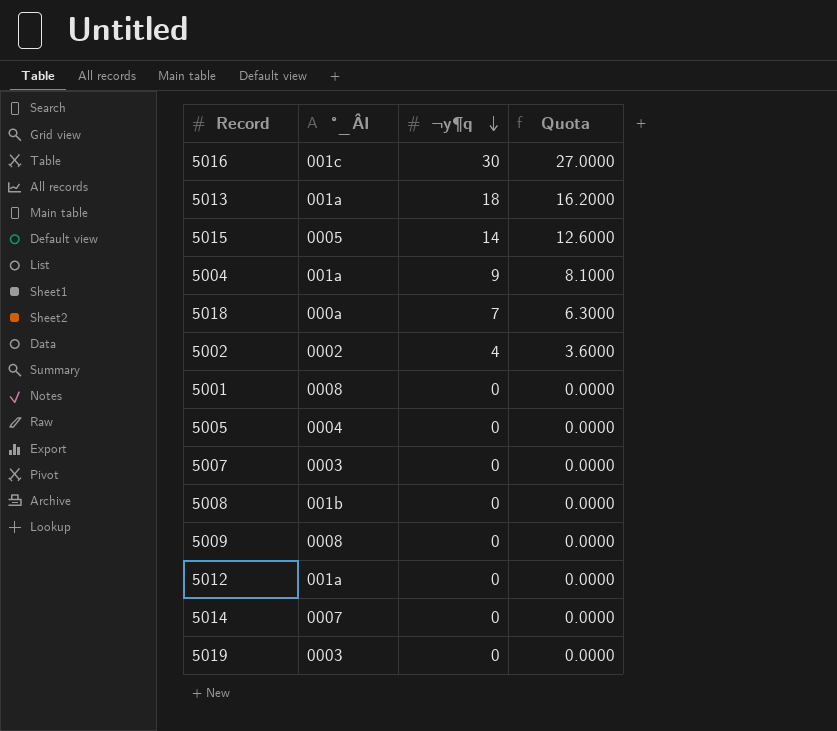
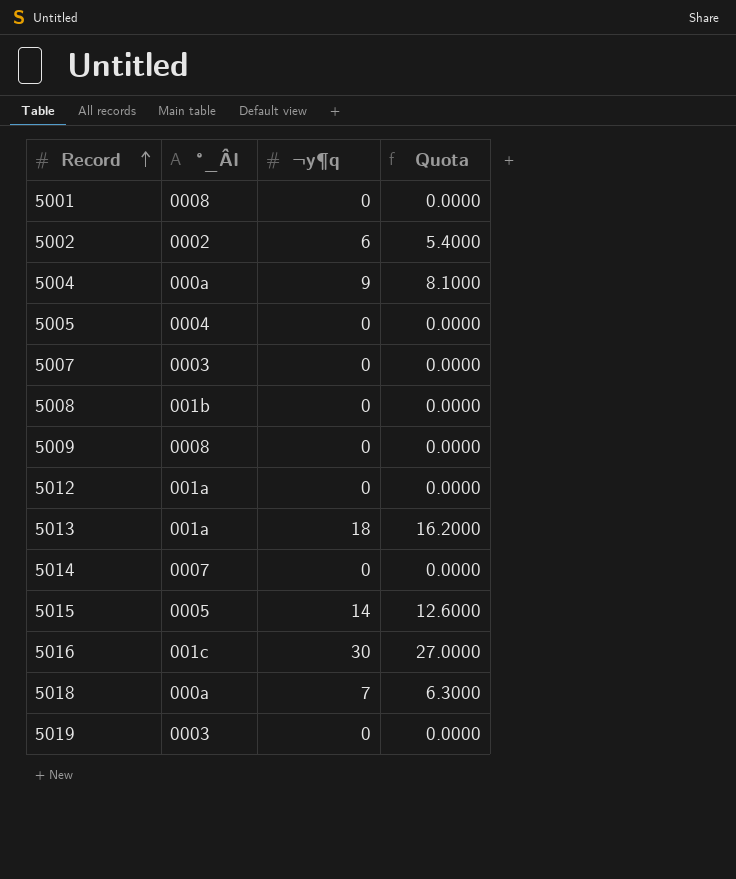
row order: ¬y¶q descending -> Record ascending
5002 | ¬y¶q: 4 -> 6
5002 | Quota: 3.6000 -> 5.4000
5004 | °_ÂI: 001a -> 000a

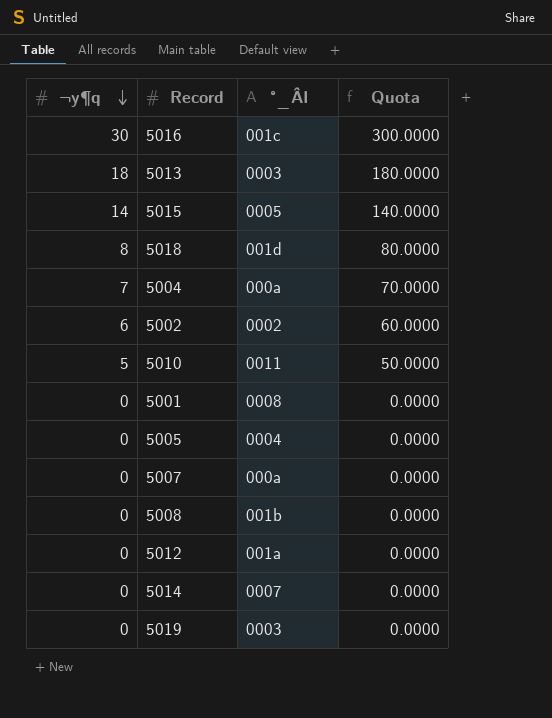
row order: Record ascending -> ¬y¶q descending
column ¬y¶q | position: 3 -> 1
column Quota | formula: [¬y¶q] * 0.9 -> [¬y¶q] * 10
row 5009: 0008 | 0 | 0.0000 -> none
5013 | °_ÂI: 001a -> 0003
5018 | ¬y¶q: 7 -> 8
5018 | °_ÂI: 000a -> 001d
5004 | ¬y¶q: 9 -> 7
row 5010: none -> 5 | 0011 | 50.0000
5007 | °_ÂI: 0003 -> 000a

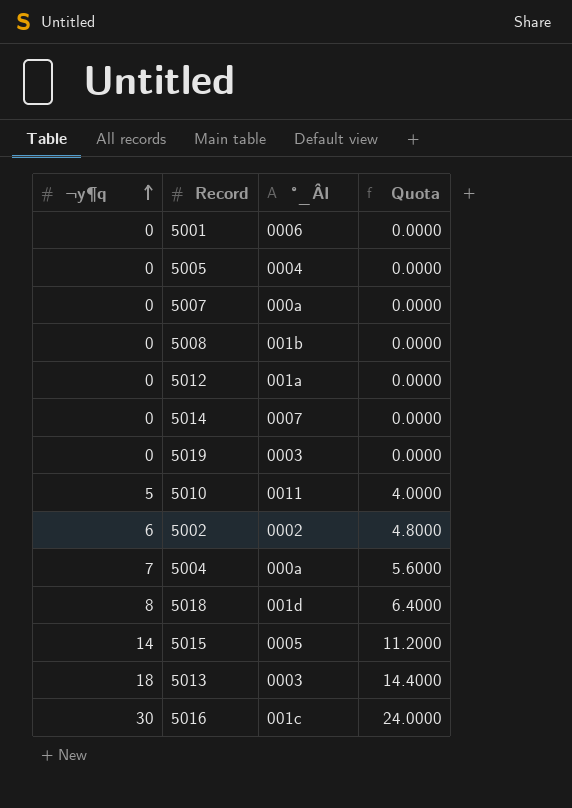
row order: ¬y¶q descending -> ¬y¶q ascending
column Quota | formula: [¬y¶q] * 10 -> [¬y¶q] * 0.8
5001 | °_ÂI: 0008 -> 0006

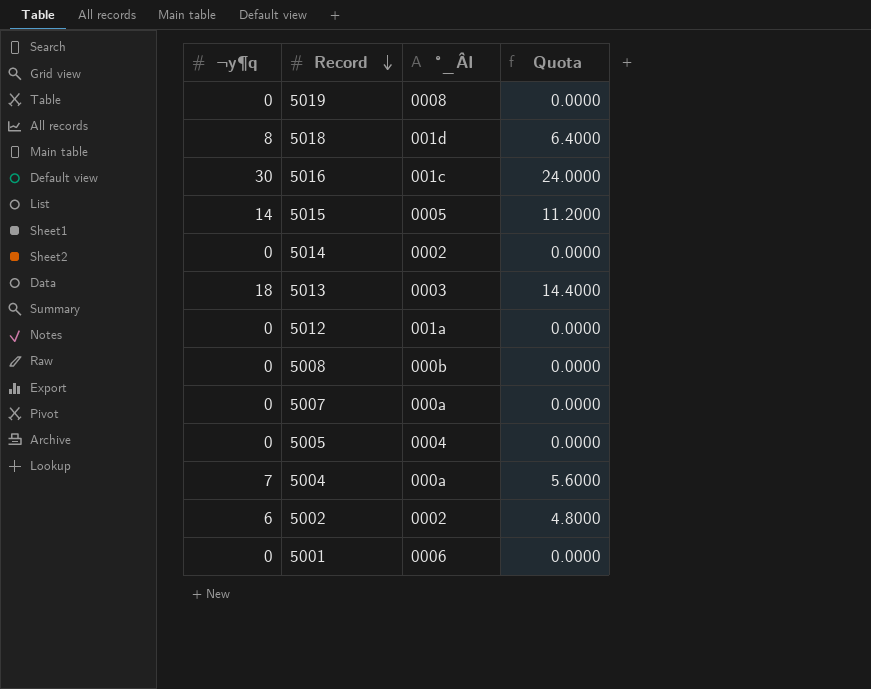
row order: ¬y¶q ascending -> Record descending
row 5010: 5 | 0011 | 4.0000 -> none
5019 | °_ÂI: 0003 -> 0008
5014 | °_ÂI: 0007 -> 0002
5008 | °_ÂI: 001b -> 000b

